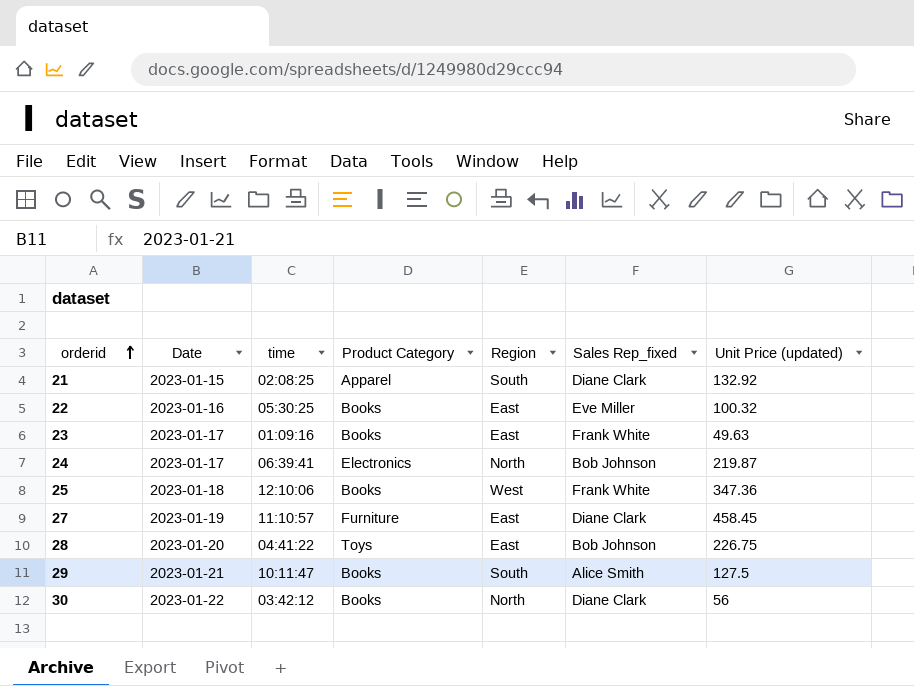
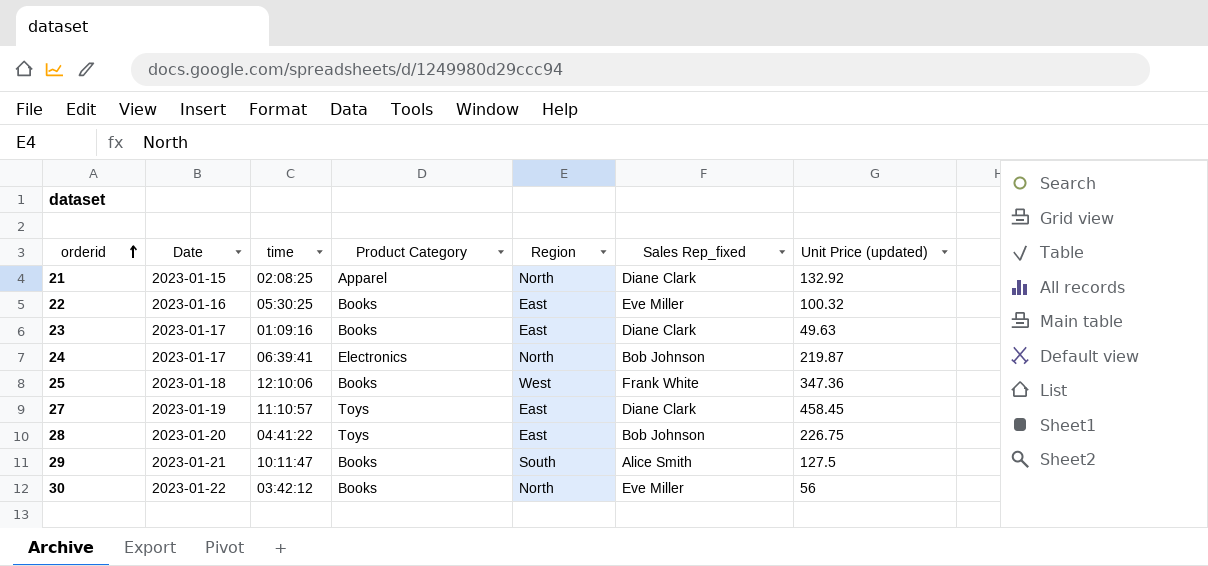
21 | Region: South -> North
23 | Sales Rep_fixed: Frank White -> Diane Clark
27 | Product Category: Furniture -> Toys
30 | Sales Rep_fixed: Diane Clark -> Eve Miller

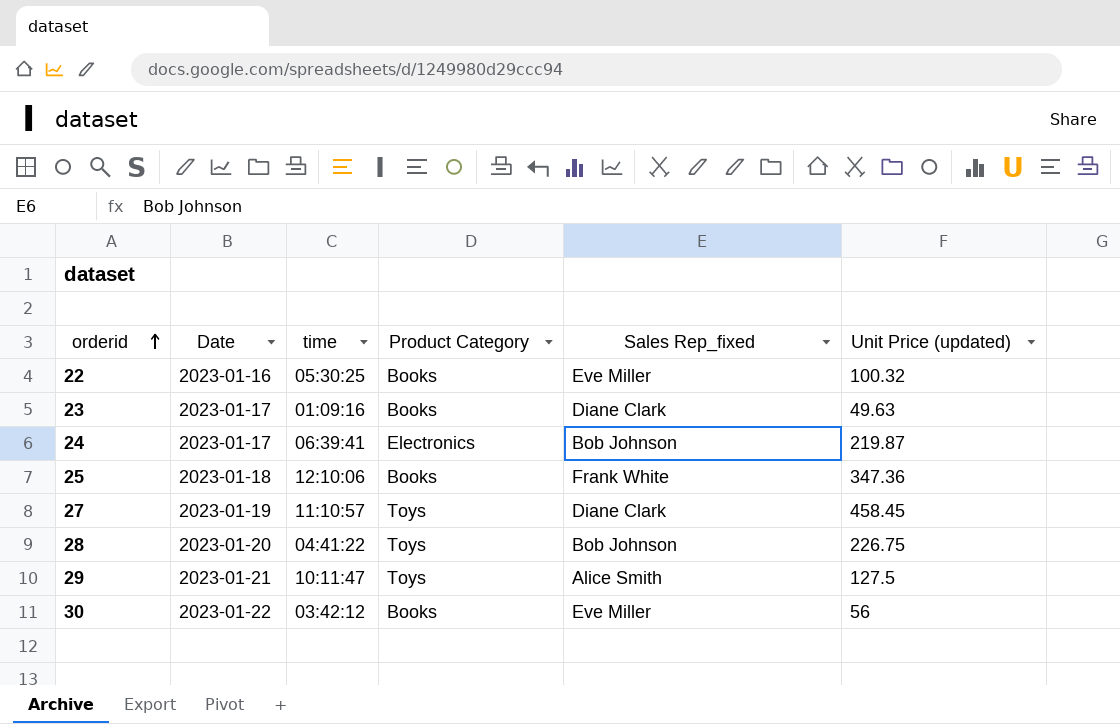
column Region | position: 5 -> none
row 21: 2023-01-15 | 02:08:25 | Apparel | North | Diane Clark | 132.92 -> none
29 | Product Category: Books -> Toys

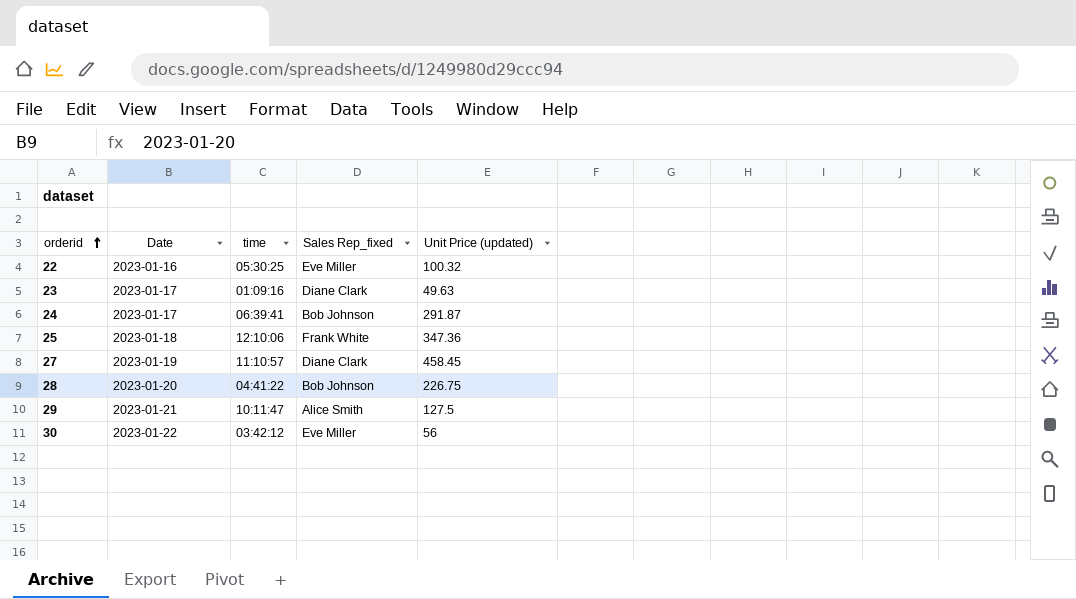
column Product Category | position: 4 -> none
24 | Unit Price (updated): 219.87 -> 291.87

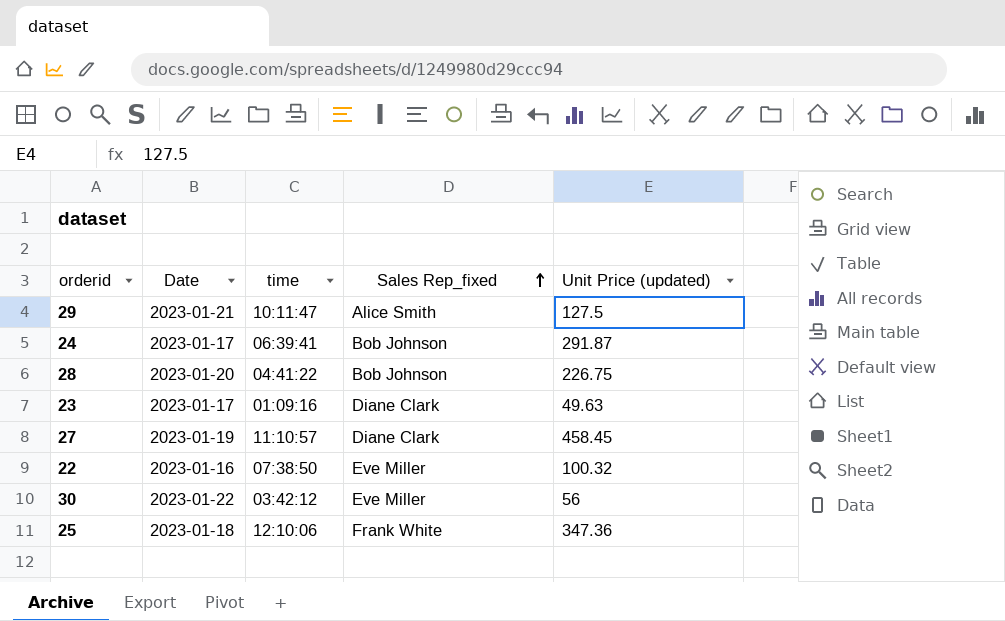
row order: orderid ascending -> Sales Rep_fixed ascending
22 | time: 05:30:25 -> 07:38:50

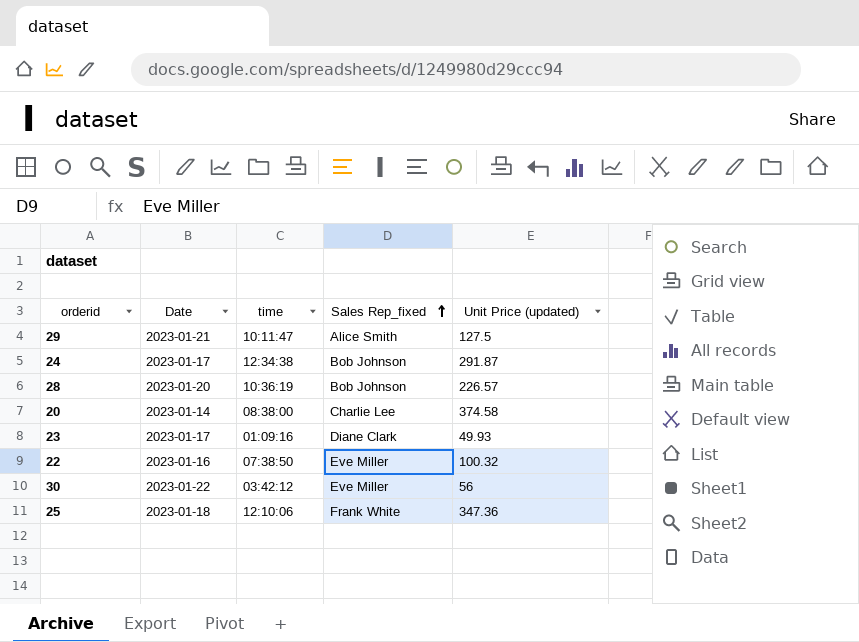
row 27: 2023-01-19 | 11:10:57 | Diane Clark | 458.45 -> none
24 | time: 06:39:41 -> 12:34:38
28 | time: 04:41:22 -> 10:36:19
28 | Unit Price (updated): 226.75 -> 226.57
row 20: none -> 2023-01-14 | 08:38:00 | Charlie Lee | 374.58
23 | Unit Price (updated): 49.63 -> 49.93

